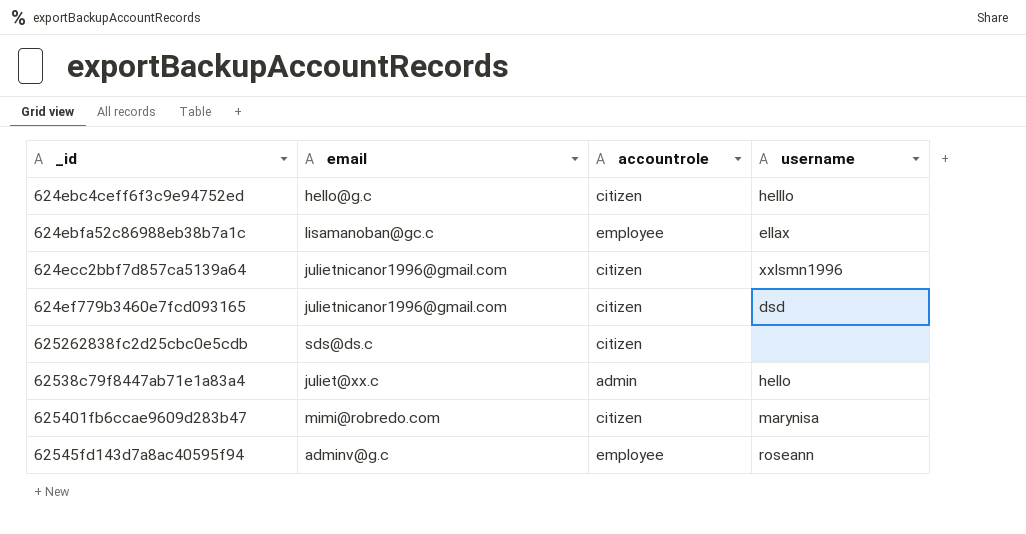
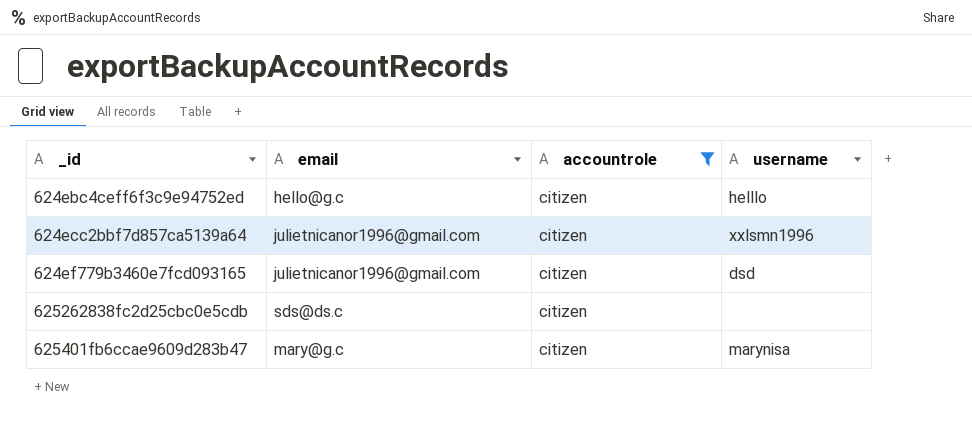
filter: none -> accountrole = citizen
625401fb6ccae9609d283b47 | email: mimi@robredo.com -> mary@g.c

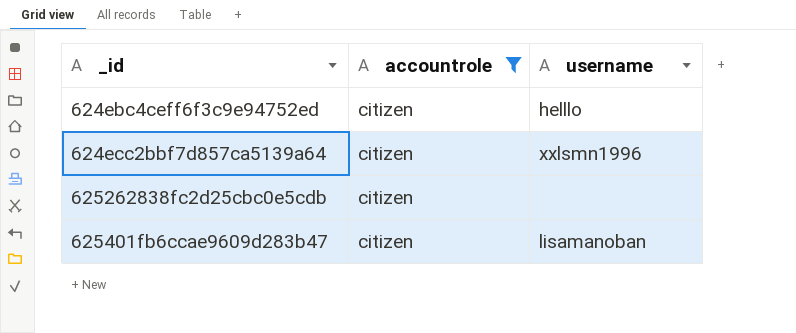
column email | position: 2 -> none
row 624ef779b3460e7fcd093165: julietnicanor1996@gmail.com | citizen | dsd -> none
625401fb6ccae9609d283b47 | username: marynisa -> lisamanoban

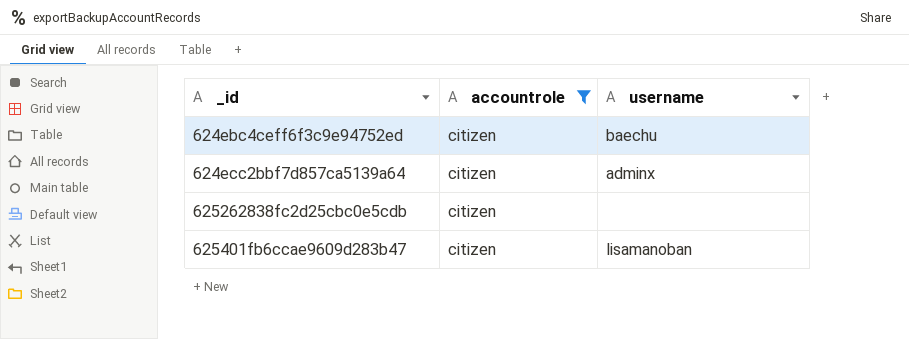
624ebc4ceff6f3c9e94752ed | username: helllo -> baechu
624ecc2bbf7d857ca5139a64 | username: xxlsmn1996 -> adminx

